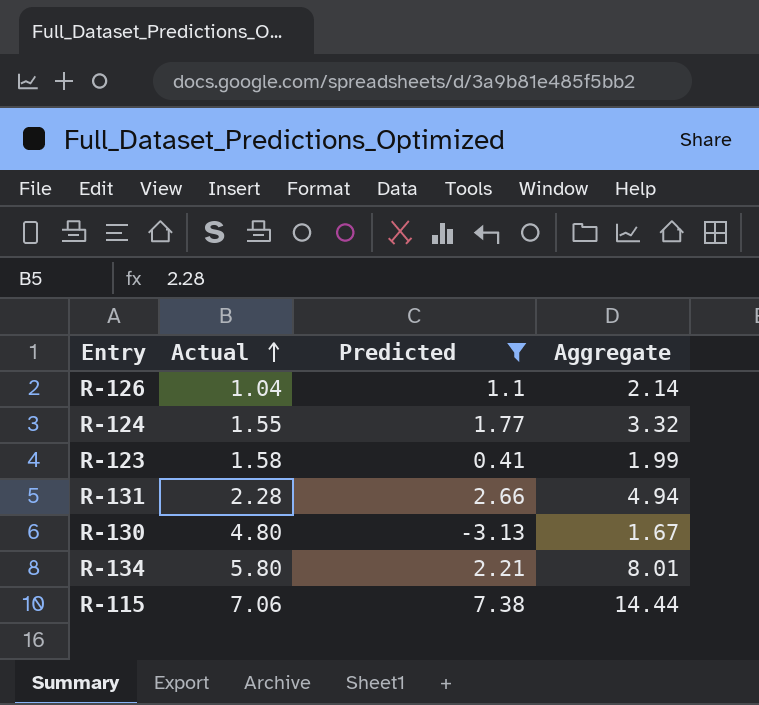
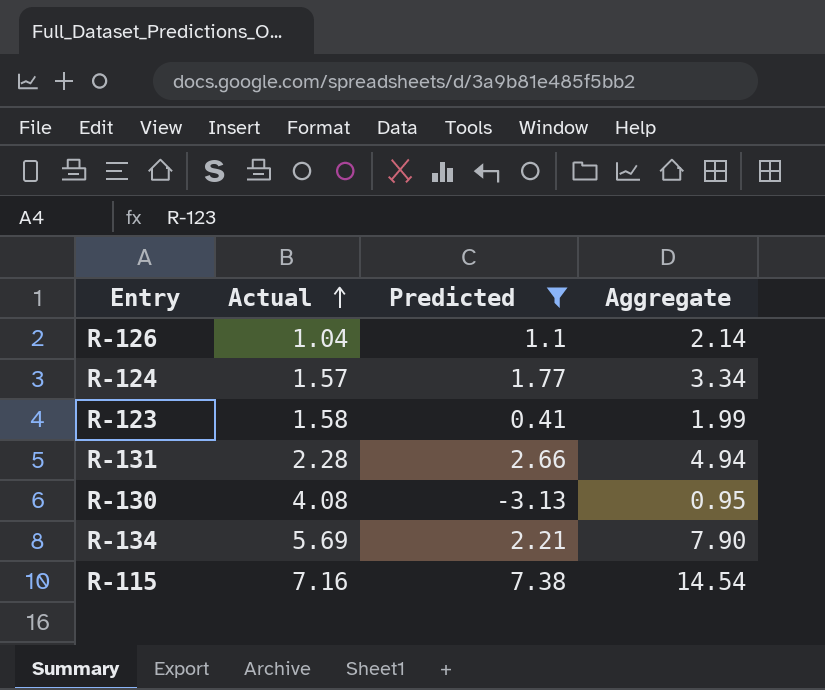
R-124 | Actual: 1.55 -> 1.57
R-124 | Aggregate: 3.32 -> 3.34
R-130 | Actual: 4.80 -> 4.08
R-130 | Aggregate: 1.67 -> 0.95
R-134 | Actual: 5.80 -> 5.69
R-134 | Aggregate: 8.01 -> 7.90
R-115 | Actual: 7.06 -> 7.16
R-115 | Aggregate: 14.44 -> 14.54

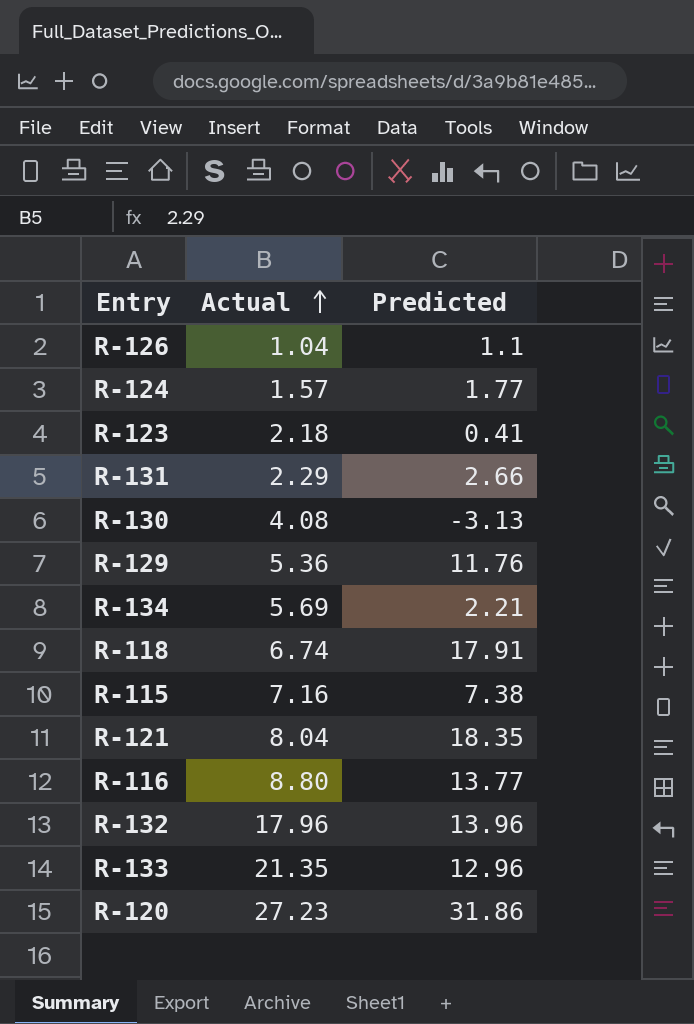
filter: Predicted <= 7.38 -> none
column Aggregate | formula: [Actual] + [Predicted] -> none
R-123 | Actual: 1.58 -> 2.18
R-131 | Actual: 2.28 -> 2.29

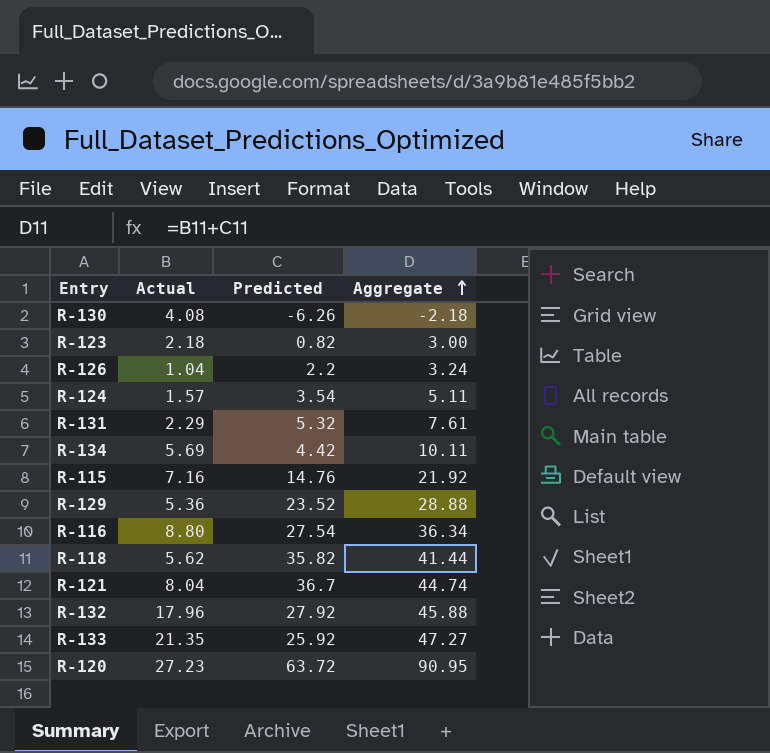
row order: Actual ascending -> Aggregate ascending
column Aggregate | formula: none -> [Actual] + [Predicted]
R-130 | Predicted: -3.13 -> -6.26
R-123 | Predicted: 0.41 -> 0.82
R-126 | Predicted: 1.1 -> 2.2
R-124 | Predicted: 1.77 -> 3.54
R-131 | Predicted: 2.66 -> 5.32
R-134 | Predicted: 2.21 -> 4.42
R-115 | Predicted: 7.38 -> 14.76
R-129 | Predicted: 11.76 -> 23.52
R-116 | Predicted: 13.77 -> 27.54
R-118 | Actual: 6.74 -> 5.62
R-118 | Predicted: 17.91 -> 35.82
R-121 | Predicted: 18.35 -> 36.7
R-132 | Predicted: 13.96 -> 27.92
R-133 | Predicted: 12.96 -> 25.92
R-120 | Predicted: 31.86 -> 63.72

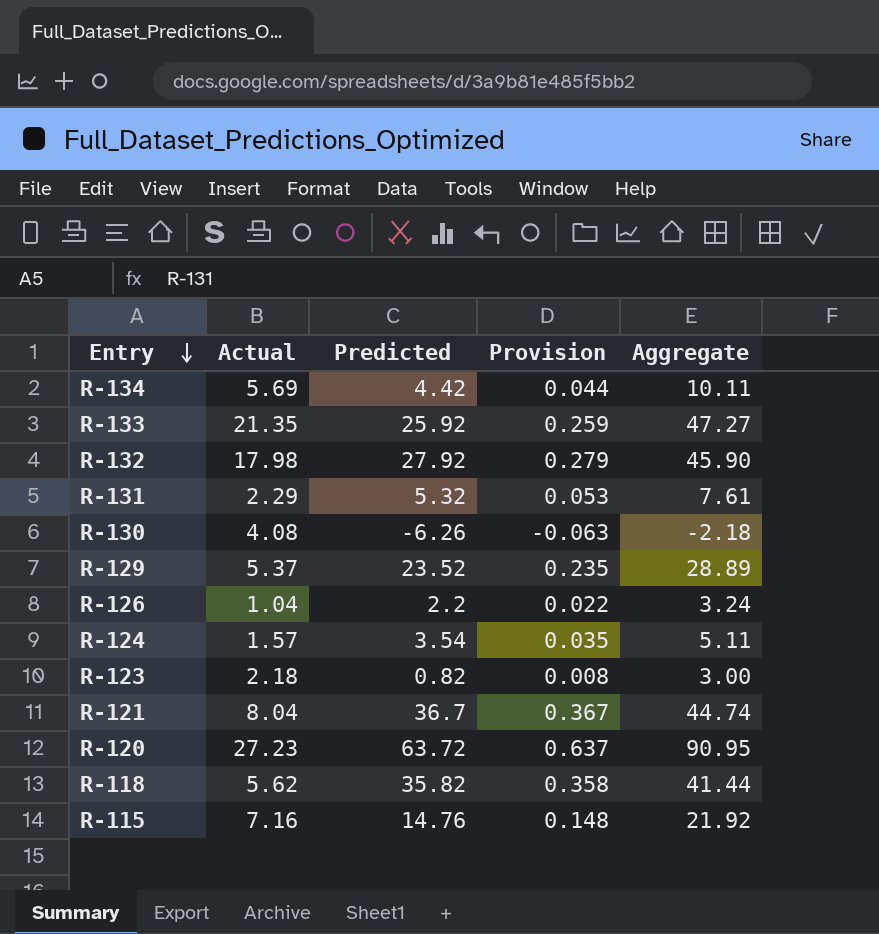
row order: Aggregate ascending -> Entry descending
column Provision | formula: none -> [Predicted] * 0.01
row R-116: 8.80 | 27.54 | 36.34 -> none
R-132 | Actual: 17.96 -> 17.98
R-132 | Aggregate: 45.88 -> 45.90
R-129 | Actual: 5.36 -> 5.37
R-129 | Aggregate: 28.88 -> 28.89

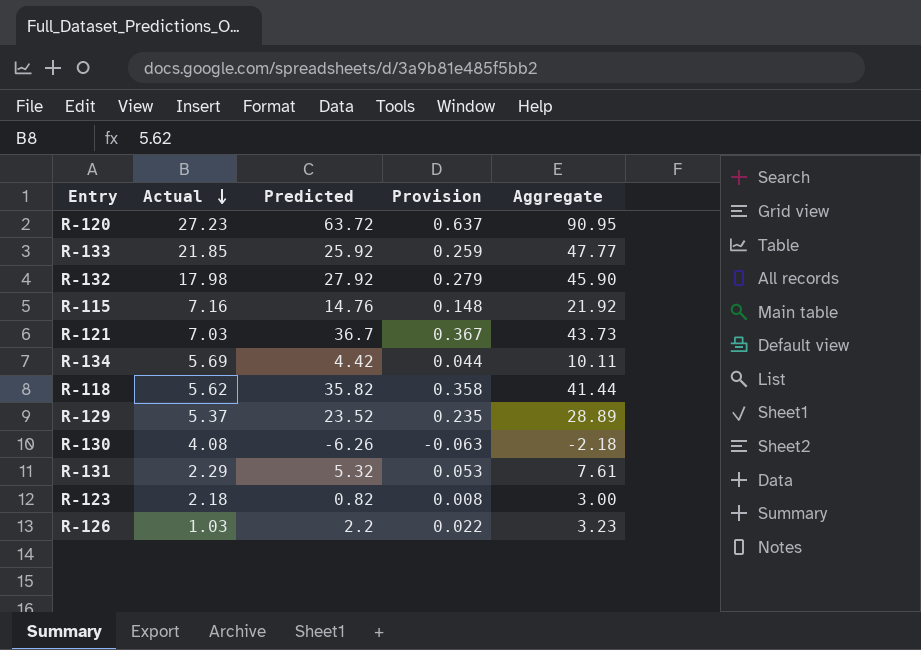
row order: Entry descending -> Actual descending
row R-124: 1.57 | 3.54 | 0.035 | 5.11 -> none
R-133 | Actual: 21.35 -> 21.85
R-133 | Aggregate: 47.27 -> 47.77
R-121 | Actual: 8.04 -> 7.03
R-121 | Aggregate: 44.74 -> 43.73
R-126 | Actual: 1.04 -> 1.03
R-126 | Aggregate: 3.24 -> 3.23

